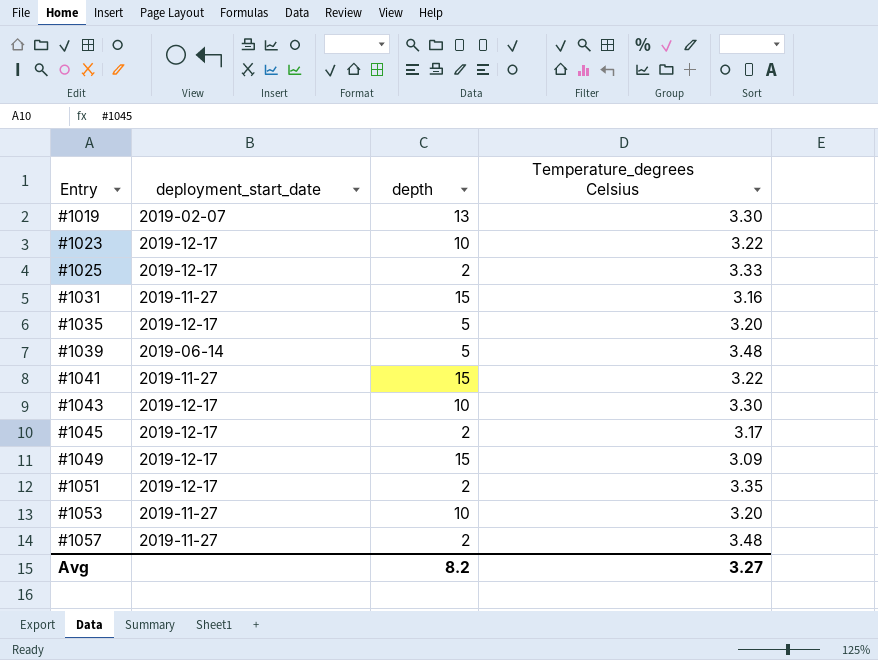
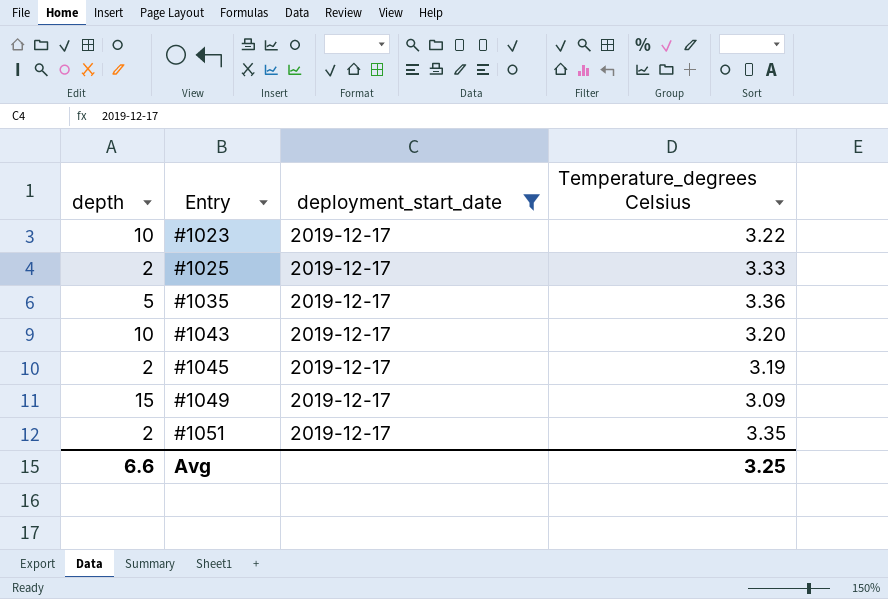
filter: none -> deployment_start_date = 2019-12-17
column depth | position: 3 -> 1
#1035 | Temperature_degrees Celsius: 3.20 -> 3.36
#1043 | Temperature_degrees Celsius: 3.30 -> 3.20
#1045 | Temperature_degrees Celsius: 3.17 -> 3.19
Avg | depth: 8.2 -> 6.6
Avg | Temperature_degrees Celsius: 3.27 -> 3.25

